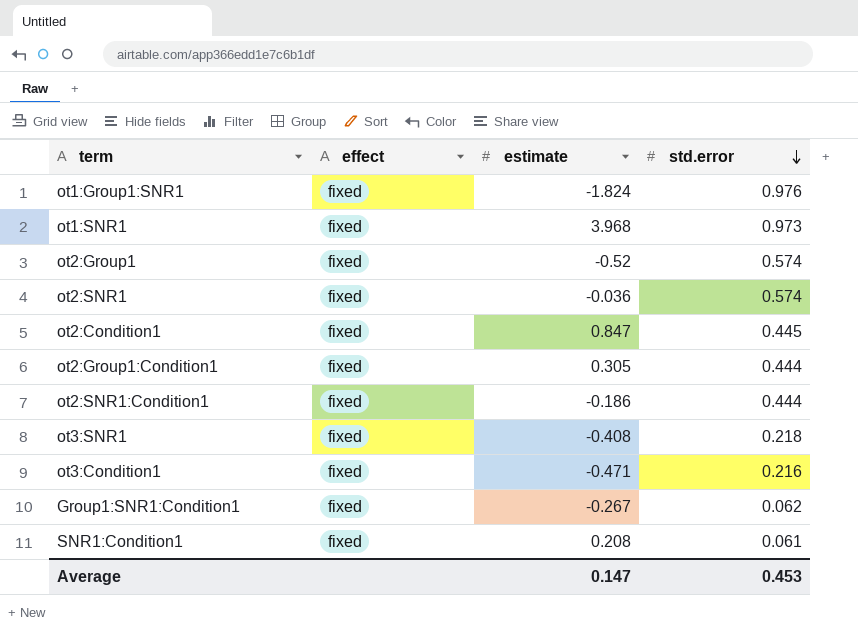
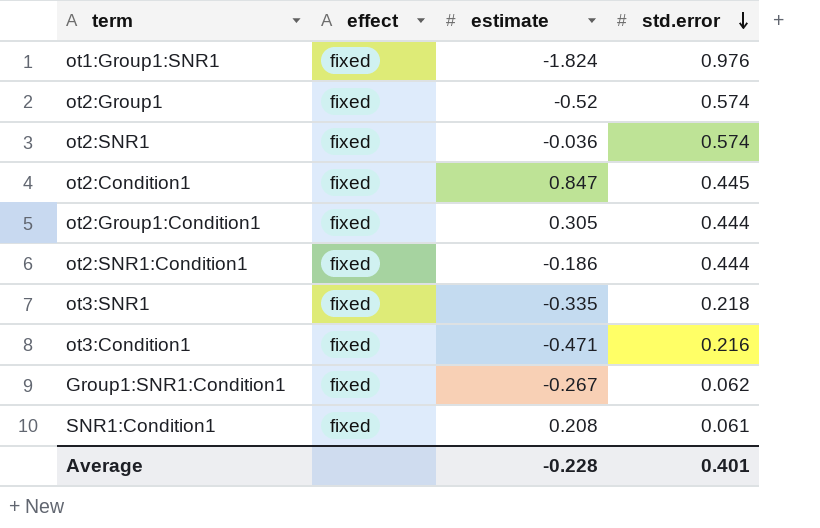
row ot1:SNR1: fixed | 3.968 | 0.973 -> none
ot3:SNR1 | estimate: -0.408 -> -0.335
Average | estimate: 0.147 -> -0.228
Average | std.error: 0.453 -> 0.401

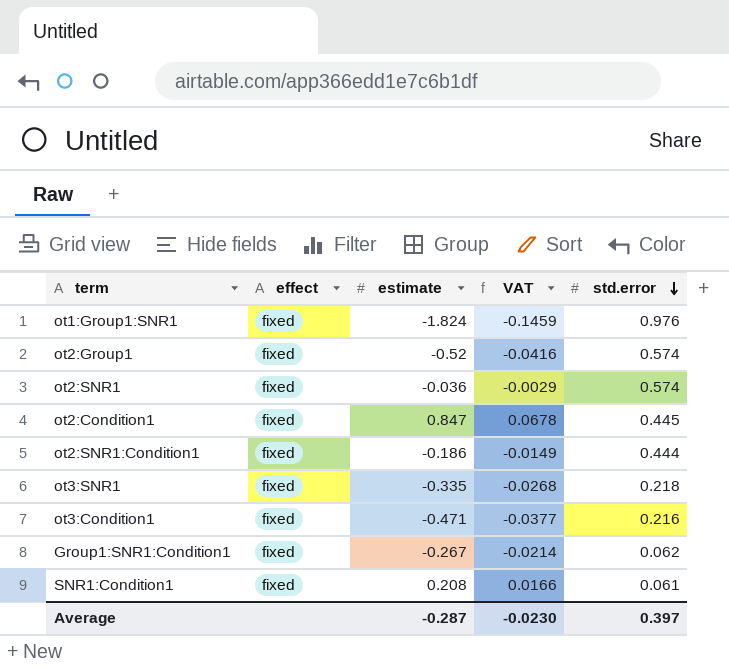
column VAT | formula: none -> [estimate] * 0.08
row ot2:Group1:Condition1: fixed | 0.305 | 0.444 -> none
Average | estimate: -0.228 -> -0.287
Average | std.error: 0.401 -> 0.397

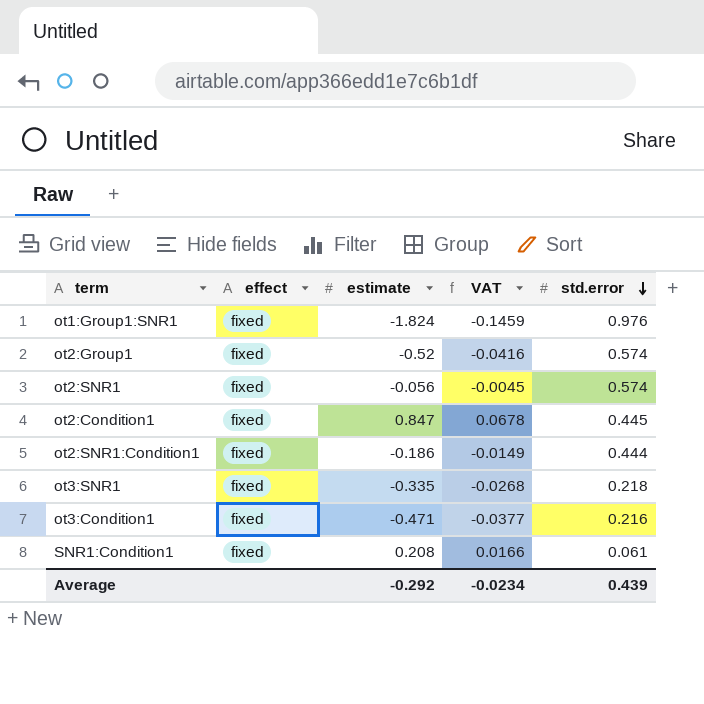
row Group1:SNR1:Condition1: fixed | -0.267 | -0.0214 | 0.062 -> none
ot2:SNR1 | estimate: -0.036 -> -0.056
ot2:SNR1 | VAT: -0.0029 -> -0.0045
Average | estimate: -0.287 -> -0.292
Average | VAT: -0.0230 -> -0.0234
Average | std.error: 0.397 -> 0.439

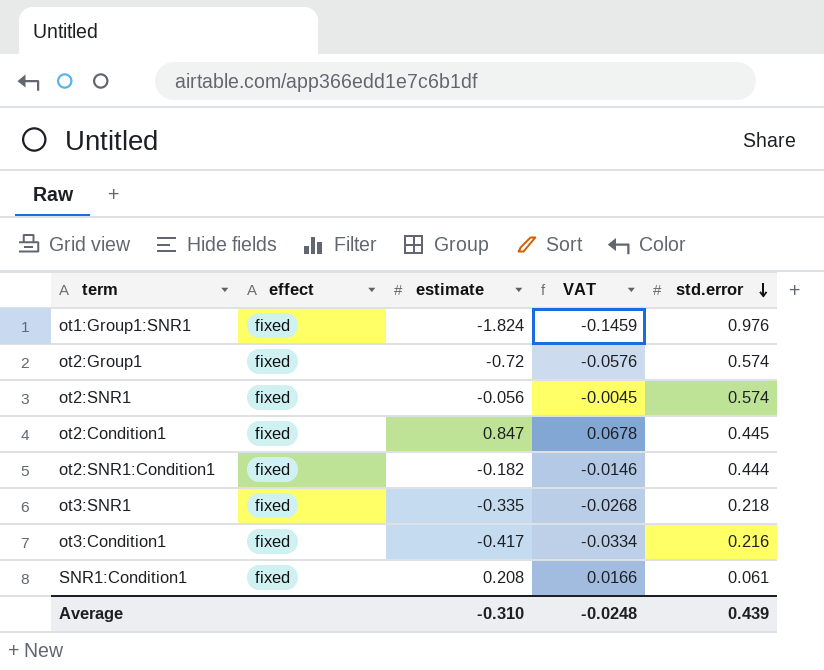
ot2:Group1 | estimate: -0.52 -> -0.72
ot2:Group1 | VAT: -0.0416 -> -0.0576
ot2:SNR1:Condition1 | estimate: -0.186 -> -0.182
ot2:SNR1:Condition1 | VAT: -0.0149 -> -0.0146
ot3:Condition1 | estimate: -0.471 -> -0.417
ot3:Condition1 | VAT: -0.0377 -> -0.0334
Average | estimate: -0.292 -> -0.310
Average | VAT: -0.0234 -> -0.0248

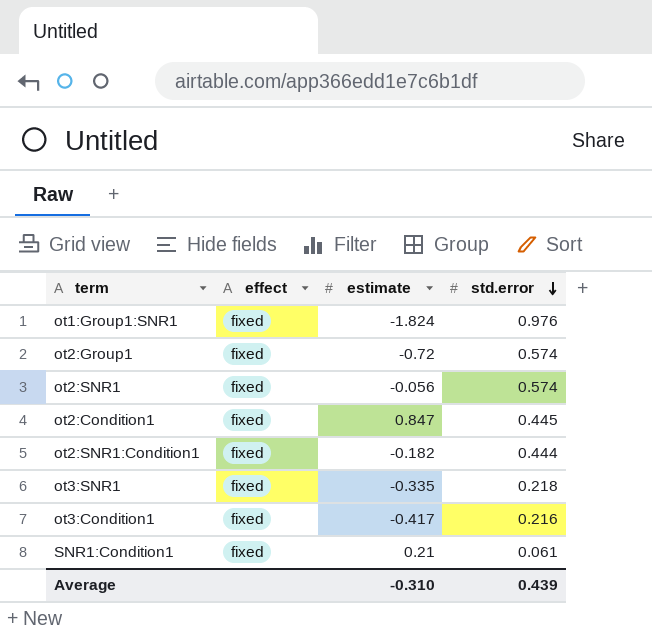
column VAT | formula: [estimate] * 0.08 -> none
SNR1:Condition1 | estimate: 0.208 -> 0.21

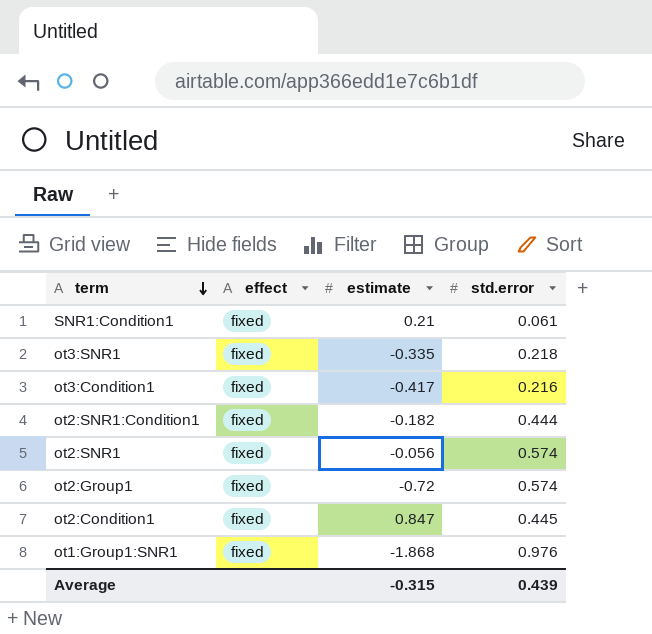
row order: std.error descending -> term descending
ot1:Group1:SNR1 | estimate: -1.824 -> -1.868
Average | estimate: -0.310 -> -0.315

